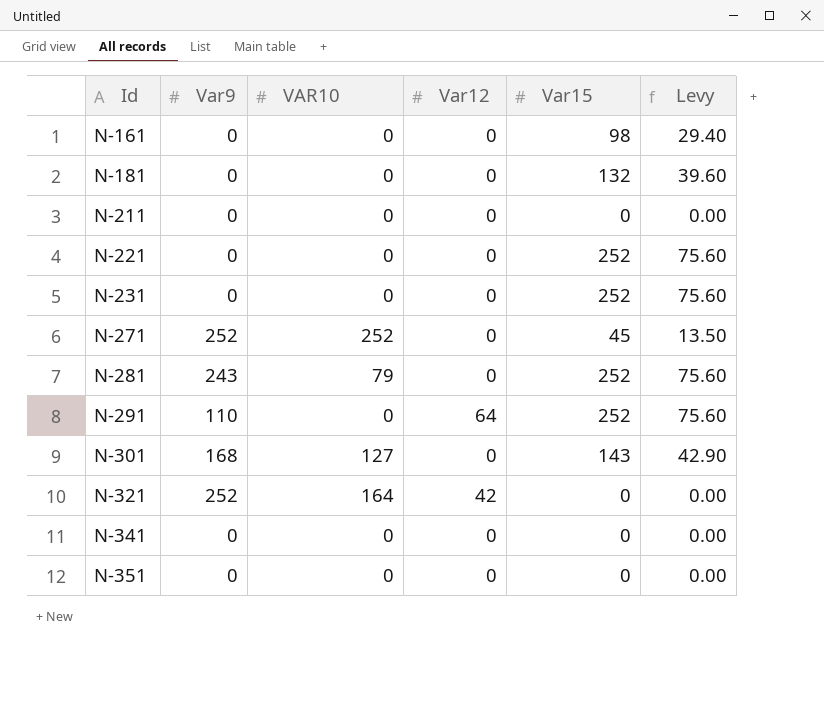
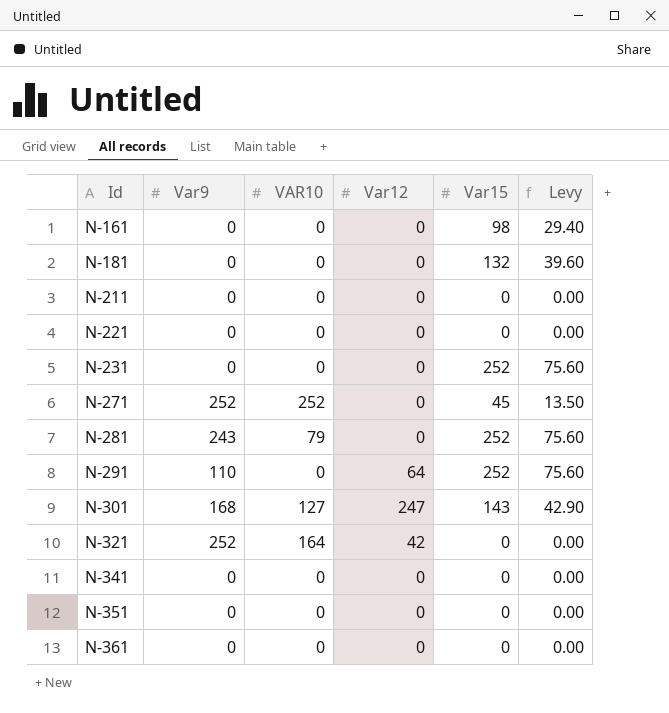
N-221 | Var15: 252 -> 0
N-221 | Levy: 75.60 -> 0.00
N-301 | Var12: 0 -> 247
row N-361: none -> 0 | 0 | 0 | 0 | 0.00

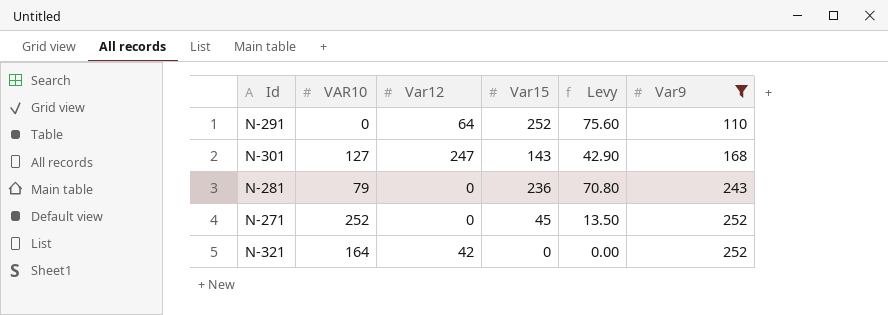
filter: none -> Var9 != 0
row order: Id ascending -> Var9 ascending
column Var9 | position: 2 -> 6
N-281 | Var15: 252 -> 236
N-281 | Levy: 75.60 -> 70.80

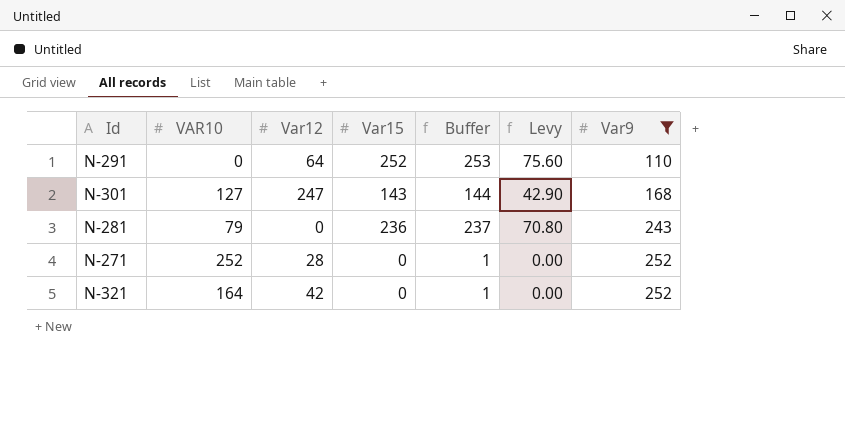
column Buffer | formula: none -> [Var15] + 1
N-271 | Var12: 0 -> 28
N-271 | Var15: 45 -> 0
N-271 | Levy: 13.50 -> 0.00

